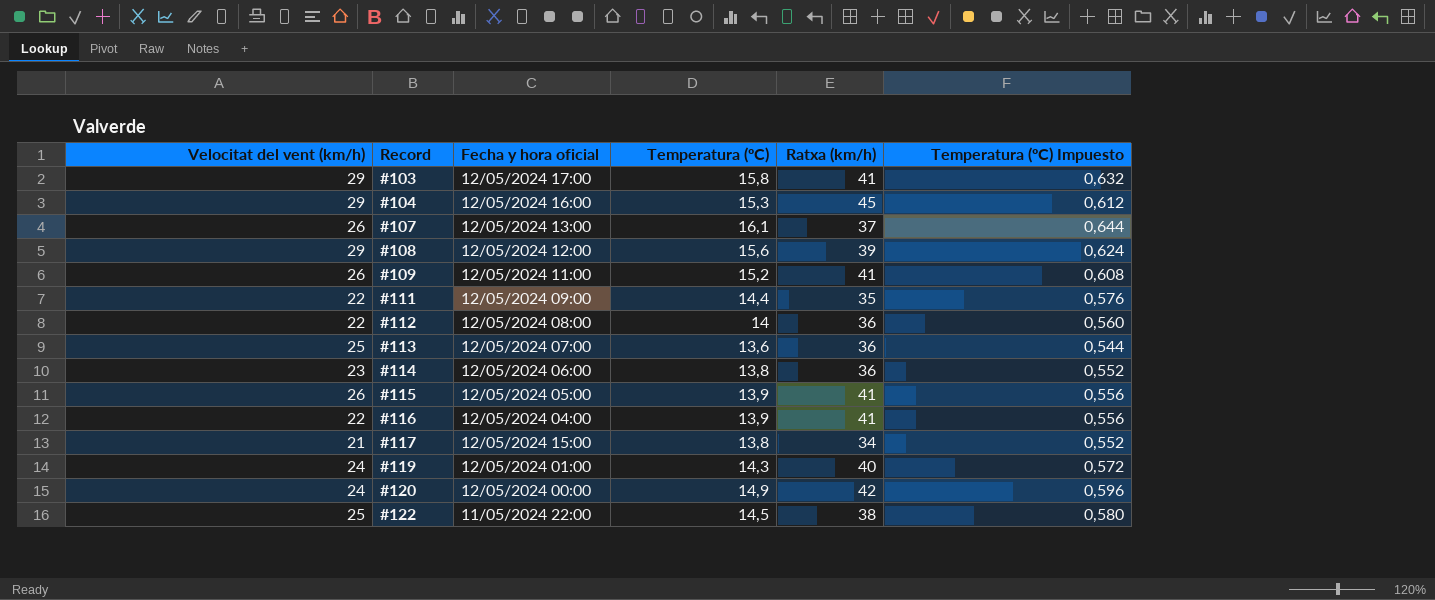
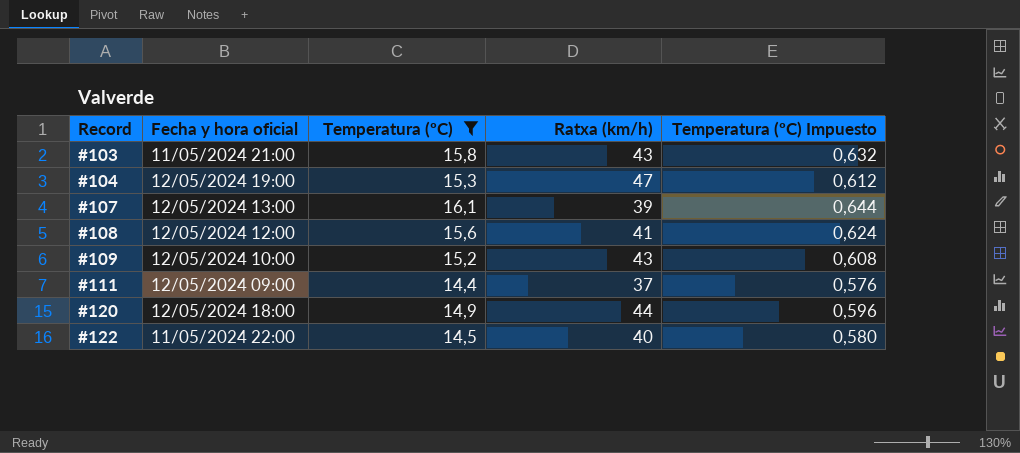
filter: none -> Temperatura (ºC) >= 14,4
column Velocitat del vent (km/h) | position: 1 -> none
#103 | Fecha y hora oficial: 12/05/2024 17:00 -> 11/05/2024 21:00
#103 | Ratxa (km/h): 41 -> 43
#104 | Fecha y hora oficial: 12/05/2024 16:00 -> 12/05/2024 19:00
#104 | Ratxa (km/h): 45 -> 47
#107 | Ratxa (km/h): 37 -> 39
#108 | Ratxa (km/h): 39 -> 41
#109 | Fecha y hora oficial: 12/05/2024 11:00 -> 12/05/2024 10:00
#109 | Ratxa (km/h): 41 -> 43
#111 | Ratxa (km/h): 35 -> 37
#120 | Fecha y hora oficial: 12/05/2024 00:00 -> 12/05/2024 18:00
#120 | Ratxa (km/h): 42 -> 44
#122 | Ratxa (km/h): 38 -> 40

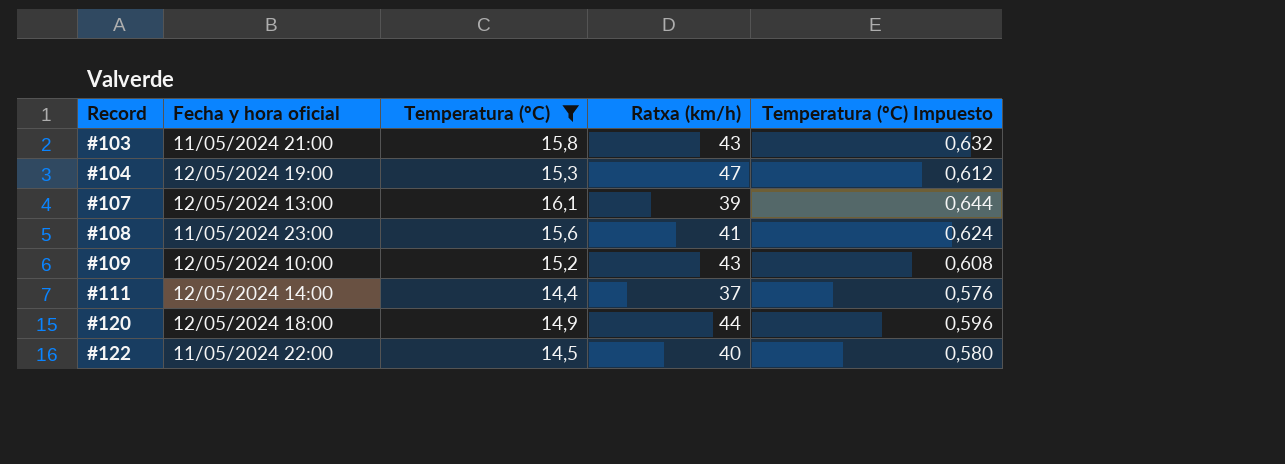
#108 | Fecha y hora oficial: 12/05/2024 12:00 -> 11/05/2024 23:00
#111 | Fecha y hora oficial: 12/05/2024 09:00 -> 12/05/2024 14:00

